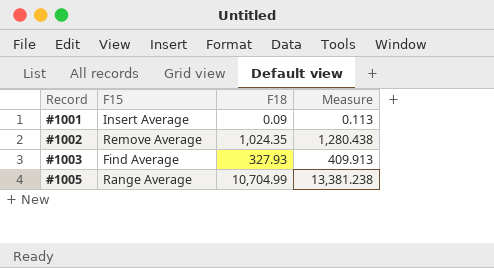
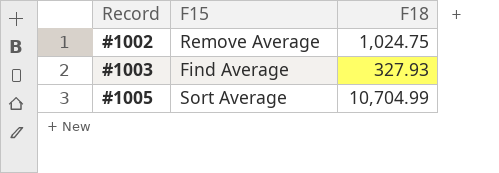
column Measure | formula: [F18] * 1.25 -> none
row #1001: Insert Average | 0.09 | 0.113 -> none
#1002 | F18: 1,024.35 -> 1,024.75
#1005 | F15: Range Average -> Sort Average

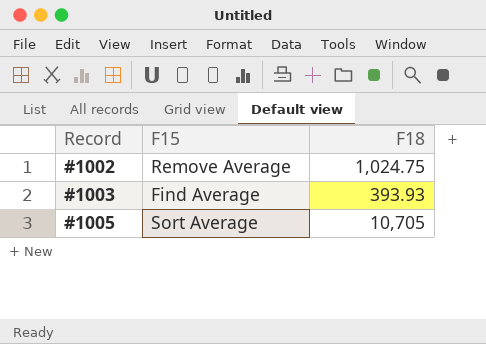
#1003 | F18: 327.93 -> 393.93
#1005 | F18: 10,704.99 -> 10,705

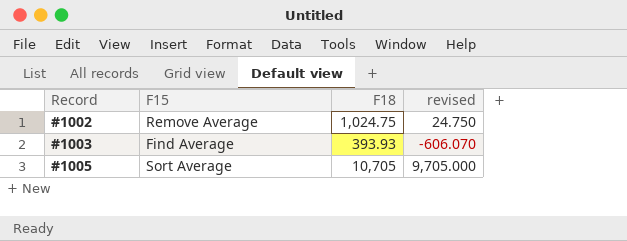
column revised | formula: none -> [F18] - 1000

